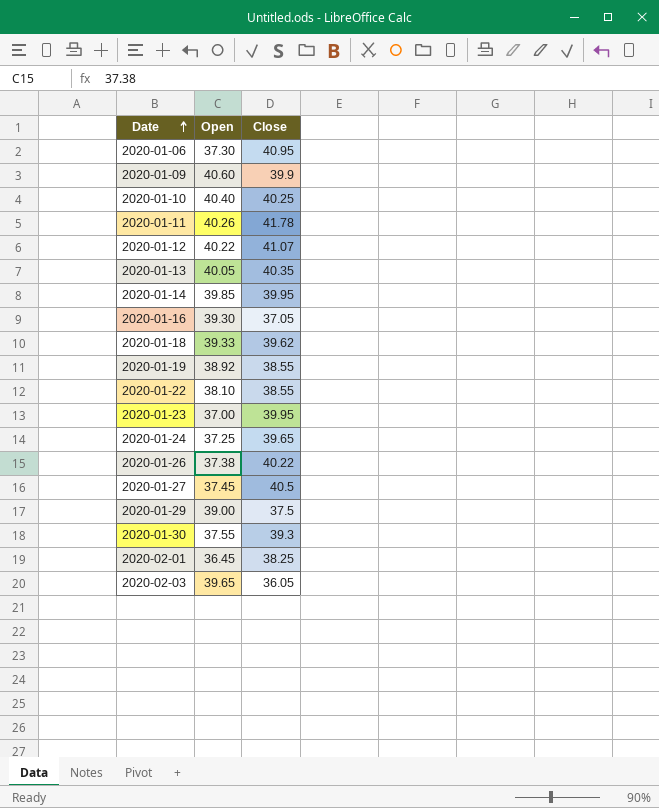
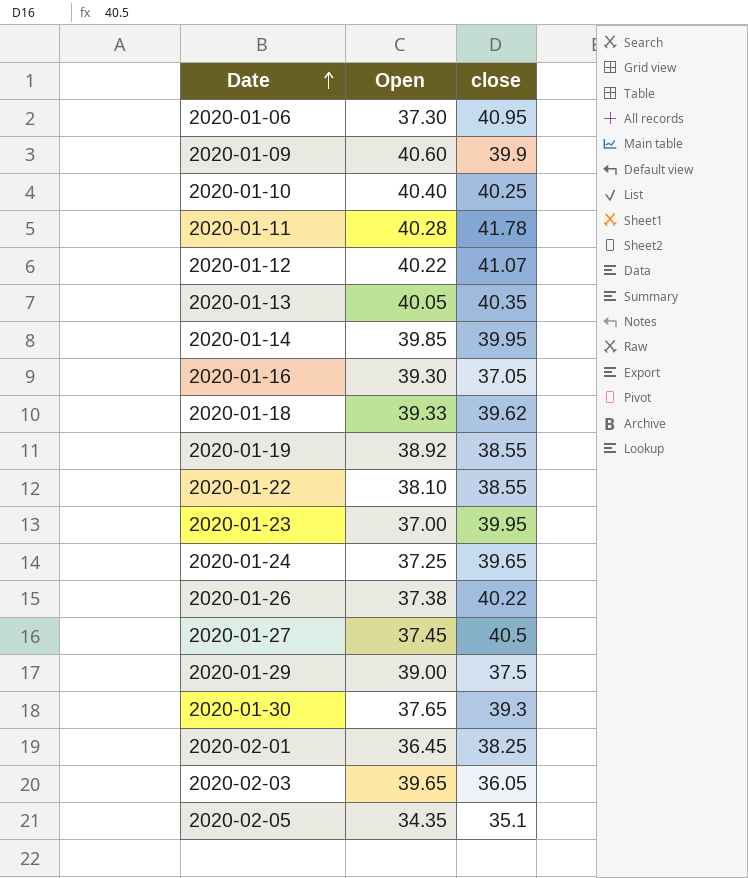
column name: Close -> close
2020-01-11 | Open: 40.26 -> 40.28
2020-01-30 | Open: 37.55 -> 37.65
row 2020-02-05: none -> 34.35 | 35.1

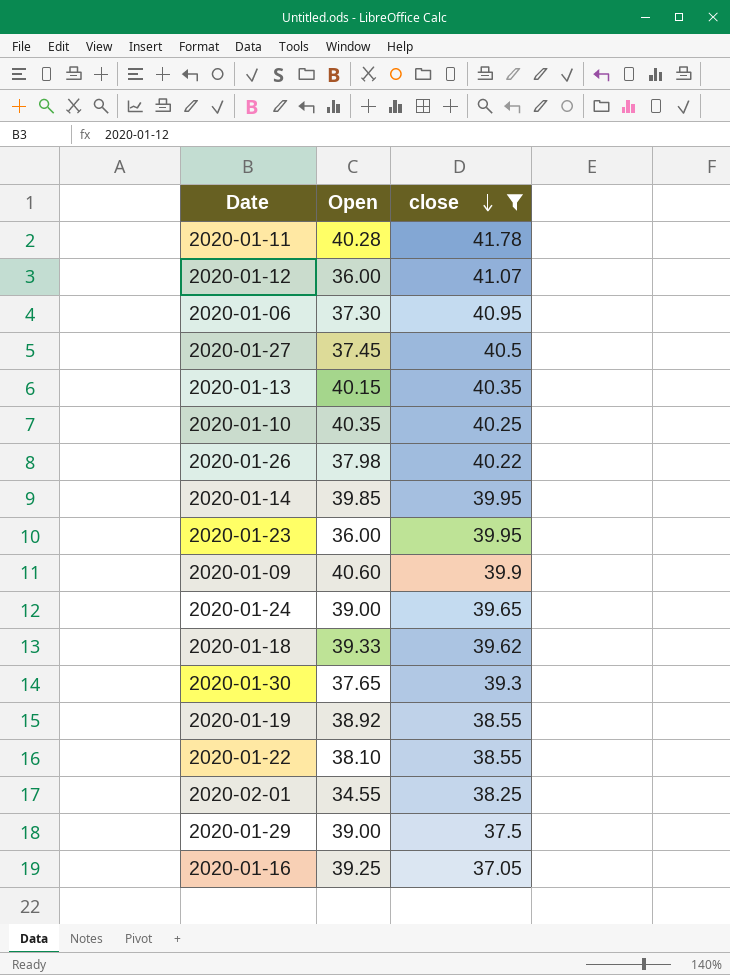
filter: none -> close >= 37.05
row order: Date ascending -> close descending
2020-01-12 | Open: 40.22 -> 36.00
2020-01-13 | Open: 40.05 -> 40.15
2020-01-10 | Open: 40.40 -> 40.35
2020-01-26 | Open: 37.38 -> 37.98
2020-01-23 | Open: 37.00 -> 36.00
2020-01-24 | Open: 37.25 -> 39.00
2020-02-01 | Open: 36.45 -> 34.55
2020-01-16 | Open: 39.30 -> 39.25

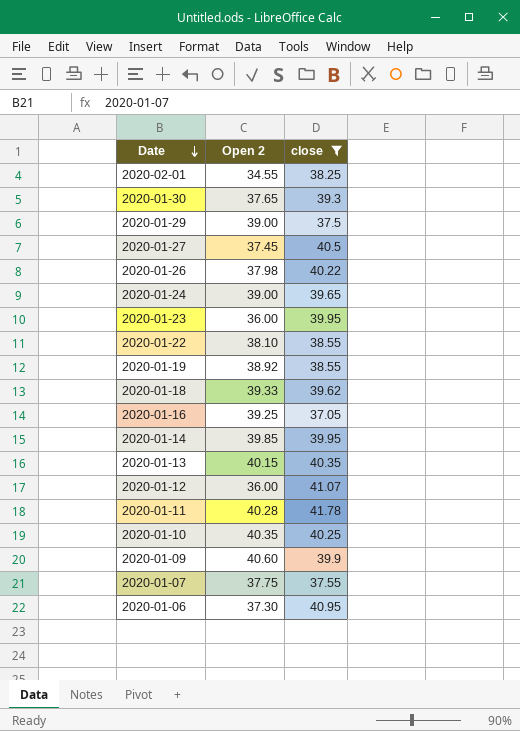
row order: close descending -> Date descending
column name: Open -> Open 2
row 2020-01-07: none -> 37.75 | 37.55

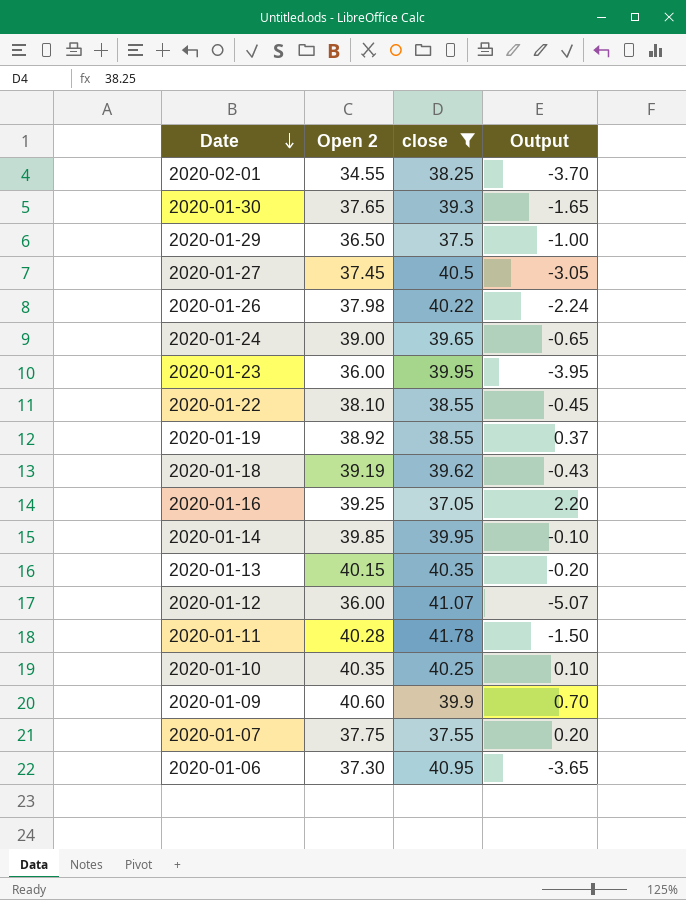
column Output | formula: none -> [Open 2] - [close]
2020-01-29 | Open 2: 39.00 -> 36.50
2020-01-18 | Open 2: 39.33 -> 39.19

